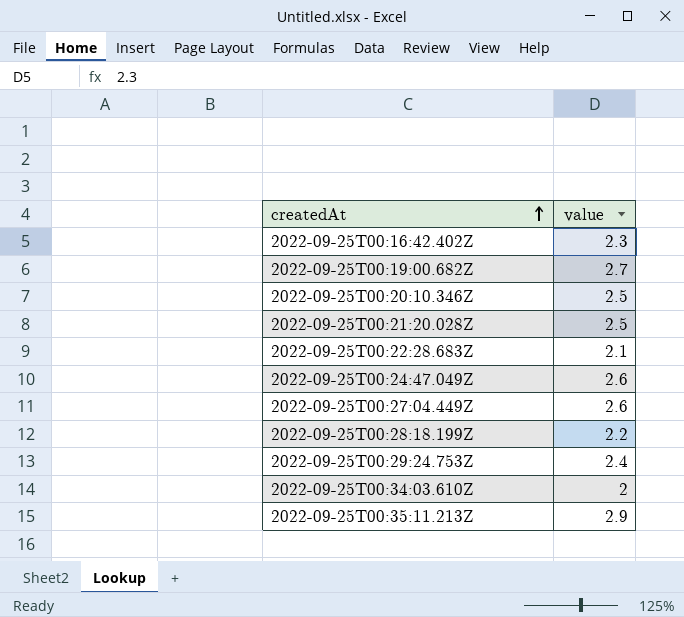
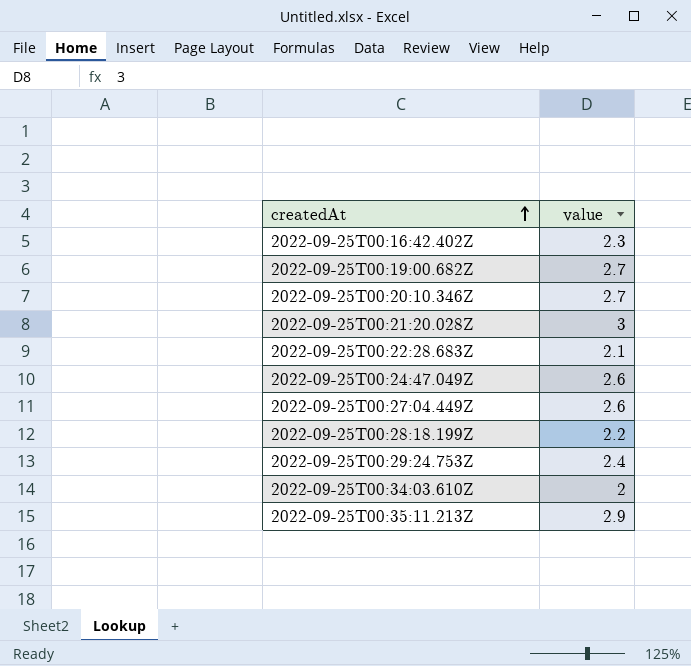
2022-09-25T00:20:10.346Z | value: 2.5 -> 2.7
2022-09-25T00:21:20.028Z | value: 2.5 -> 3

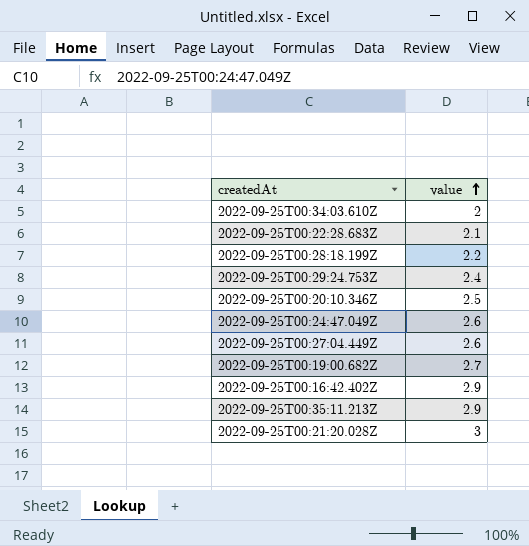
row order: createdAt ascending -> value ascending
2022-09-25T00:20:10.346Z | value: 2.7 -> 2.5
2022-09-25T00:16:42.402Z | value: 2.3 -> 2.9

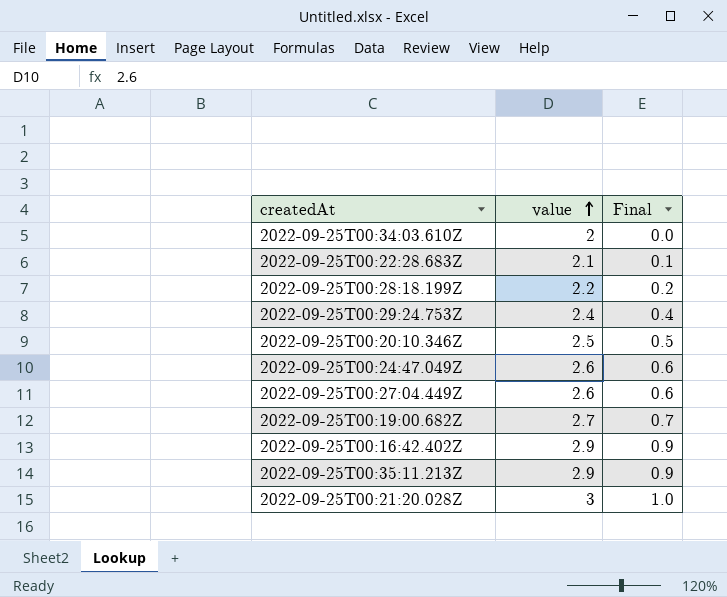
column Final | formula: none -> [value] - 2

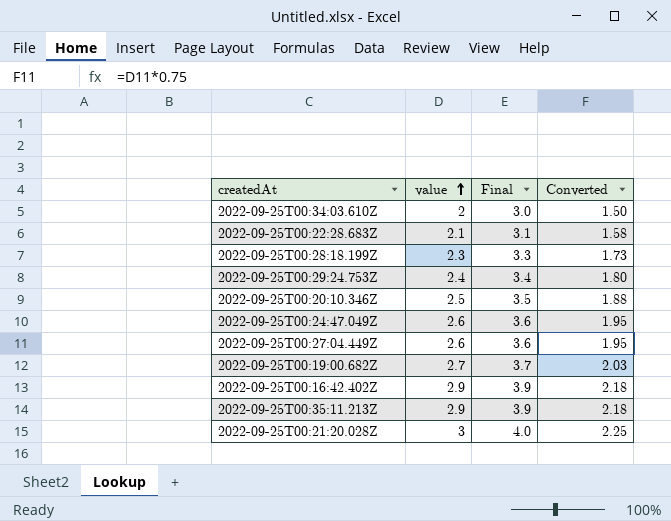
column Final | formula: [value] - 2 -> [value] + 1
column Converted | formula: none -> [value] * 0.75
2022-09-25T00:28:18.199Z | value: 2.2 -> 2.3

